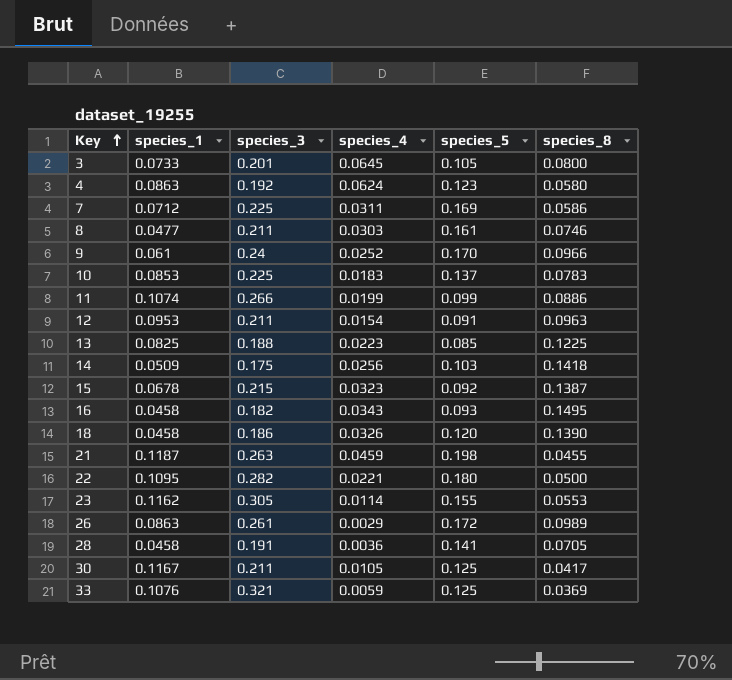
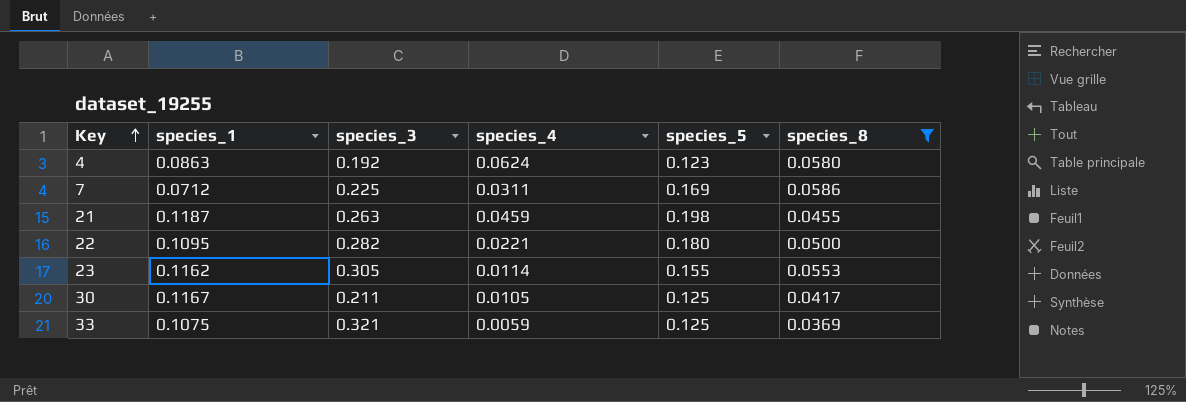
filter: none -> species_8 <= 0.0586
33 | species_1: 0.1076 -> 0.1075

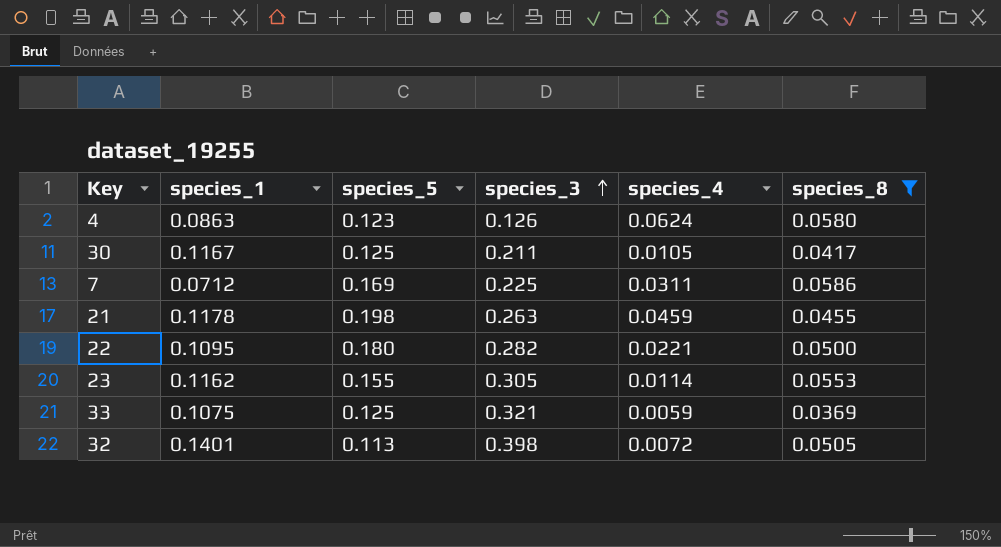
row order: Key ascending -> species_3 ascending
column species_5 | position: 5 -> 3
4 | species_3: 0.192 -> 0.126
21 | species_1: 0.1187 -> 0.1178
row 32: none -> 0.1401 | 0.113 | 0.398 | 0.0072 | 0.0505

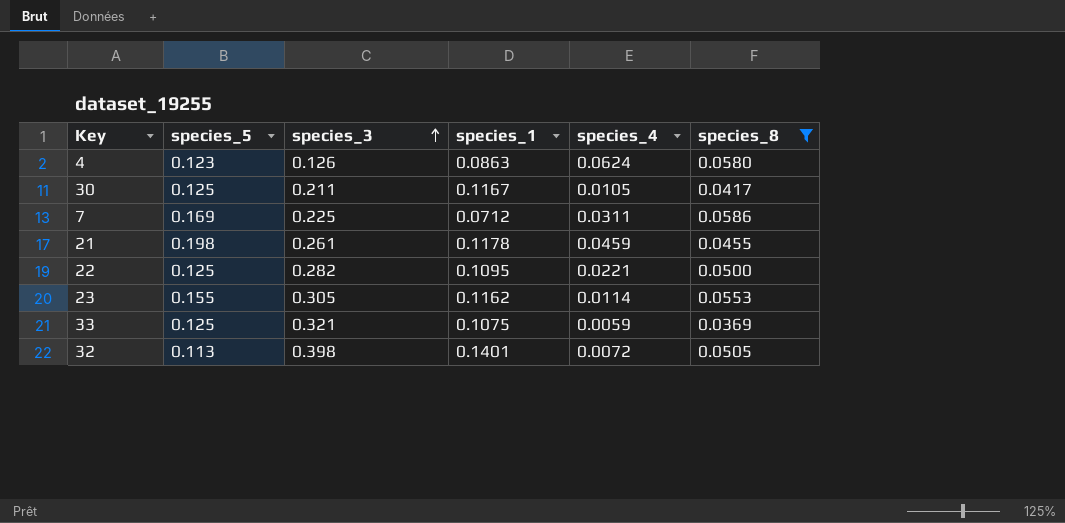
column species_1 | position: 2 -> 4
21 | species_3: 0.263 -> 0.261
22 | species_5: 0.180 -> 0.125

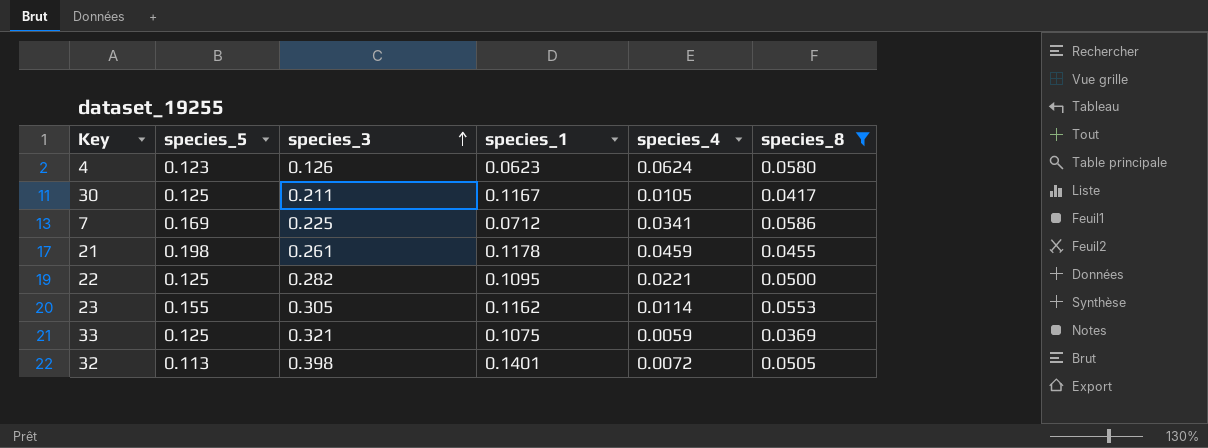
4 | species_1: 0.0863 -> 0.0623
7 | species_4: 0.0311 -> 0.0341

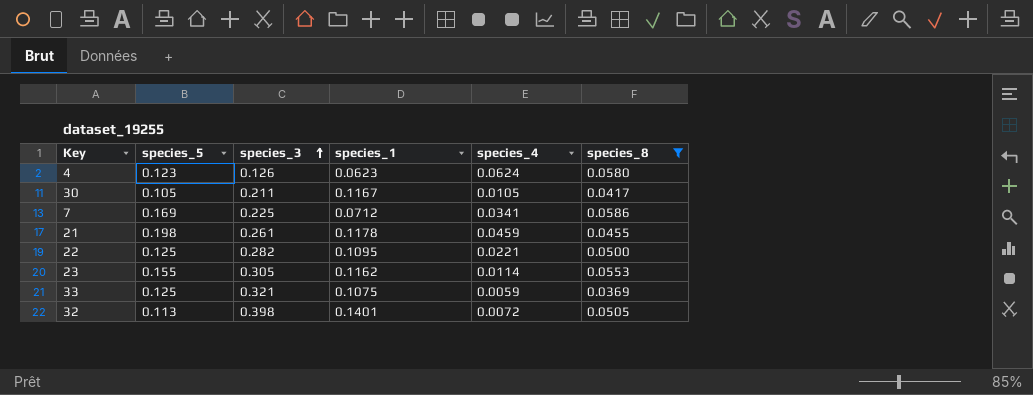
30 | species_5: 0.125 -> 0.105

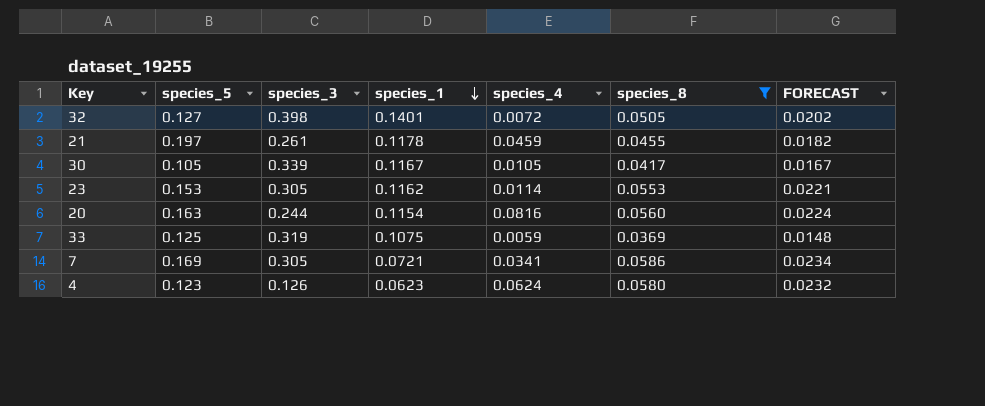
row order: species_3 ascending -> species_1 descending
column FORECAST | formula: none -> [species_8] * 0.4
row 22: 0.125 | 0.282 | 0.1095 | 0.0221 | 0.0500 -> none
32 | species_5: 0.113 -> 0.127
21 | species_5: 0.198 -> 0.197
30 | species_3: 0.211 -> 0.339
23 | species_5: 0.155 -> 0.153
row 20: none -> 0.163 | 0.244 | 0.1154 | 0.0816 | 0.0560 | 0.0224
33 | species_3: 0.321 -> 0.319
7 | species_3: 0.225 -> 0.305
7 | species_1: 0.0712 -> 0.0721

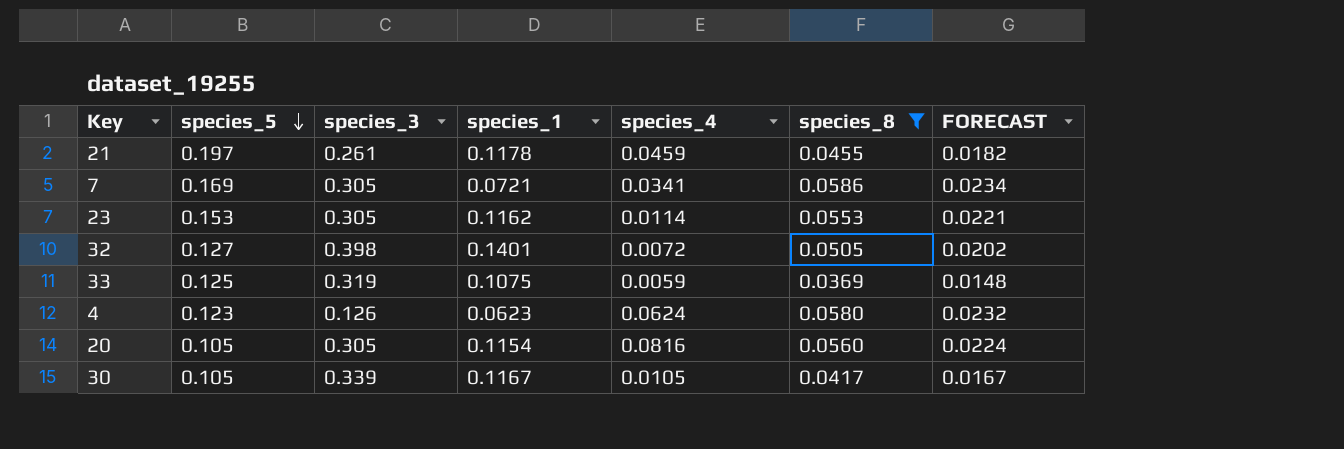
row order: species_1 descending -> species_5 descending
20 | species_5: 0.163 -> 0.105
20 | species_3: 0.244 -> 0.305

